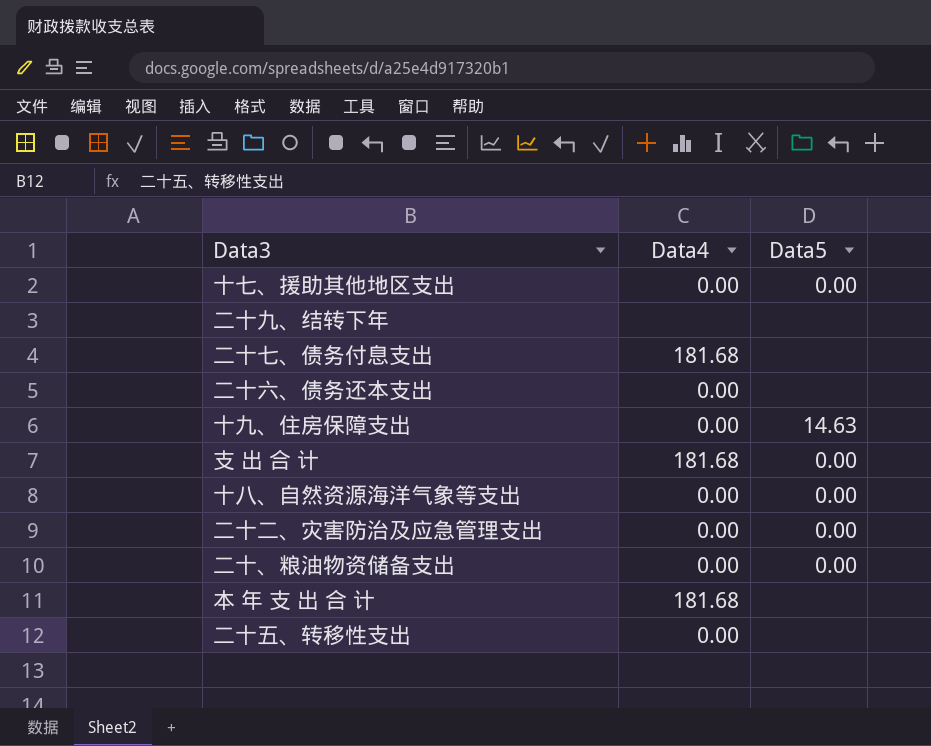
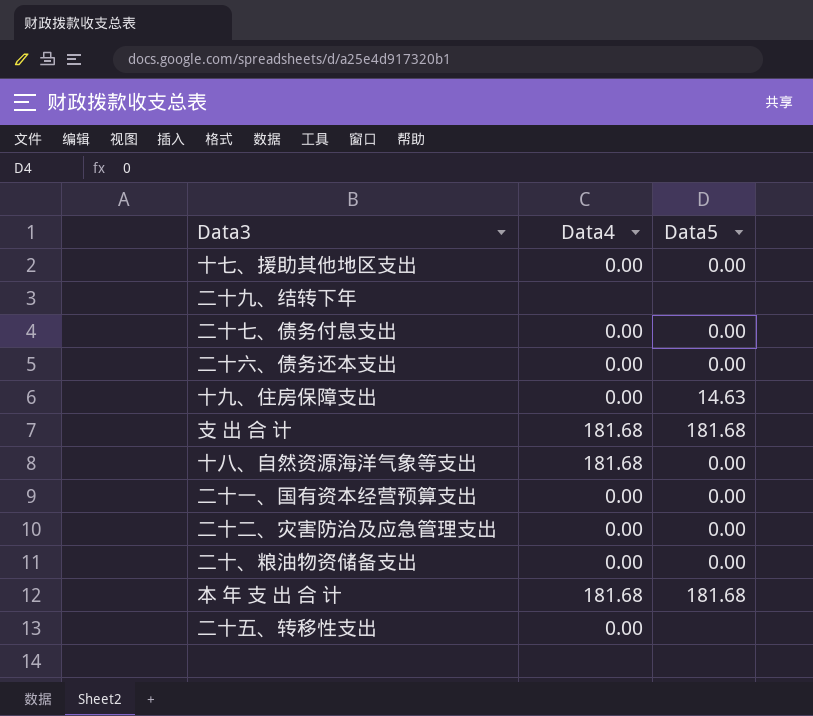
二十七、债务付息支出 | Data4: 181.68 -> 0.00
二十七、债务付息支出 | Data5: none -> 0.00
二十六、债务还本支出 | Data5: none -> 0.00
支 出 合 计 | Data5: 0.00 -> 181.68
十八、自然资源海洋气象等支出 | Data4: 0.00 -> 181.68
row 二十一、国有资本经营预算支出: none -> 0.00 | 0.00
本 年 支 出 合 计 | Data5: none -> 181.68

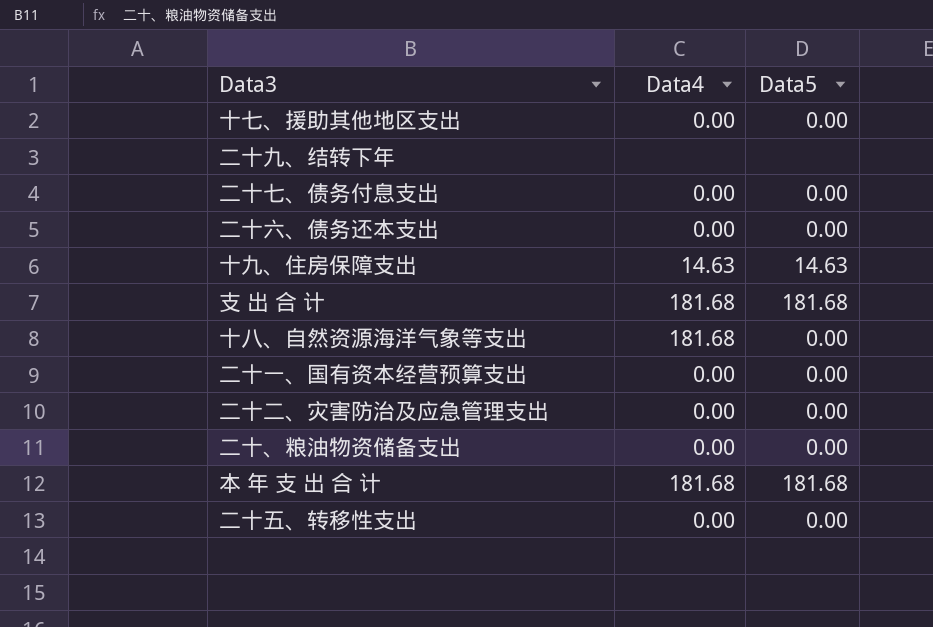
十九、住房保障支出 | Data4: 0.00 -> 14.63
二十五、转移性支出 | Data5: none -> 0.00

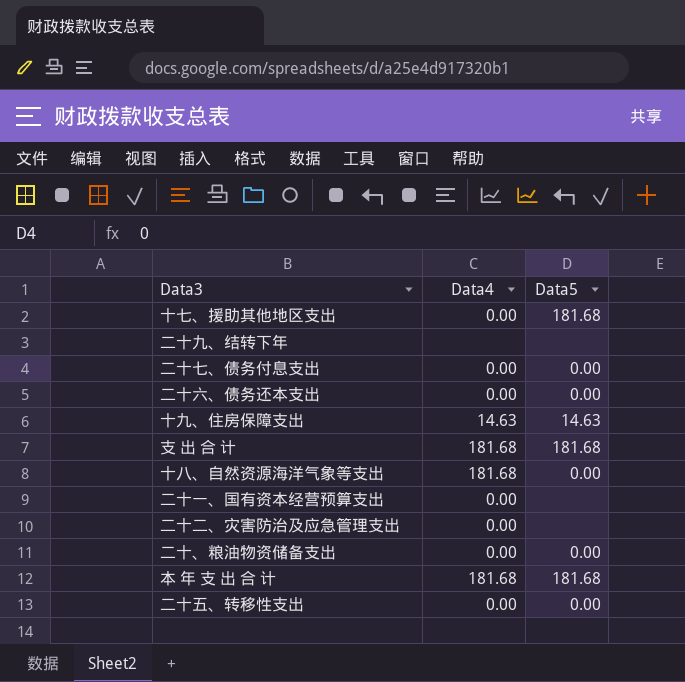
十七、援助其他地区支出 | Data5: 0.00 -> 181.68
二十一、国有资本经营预算支出 | Data5: 0.00 -> none
二十二、灾害防治及应急管理支出 | Data5: 0.00 -> none

